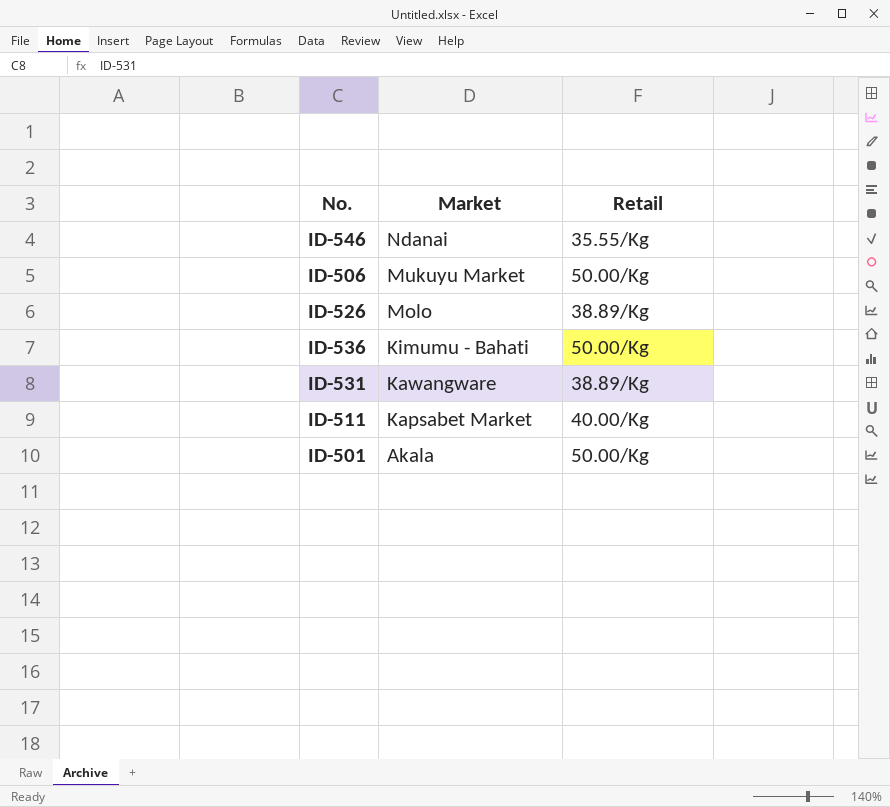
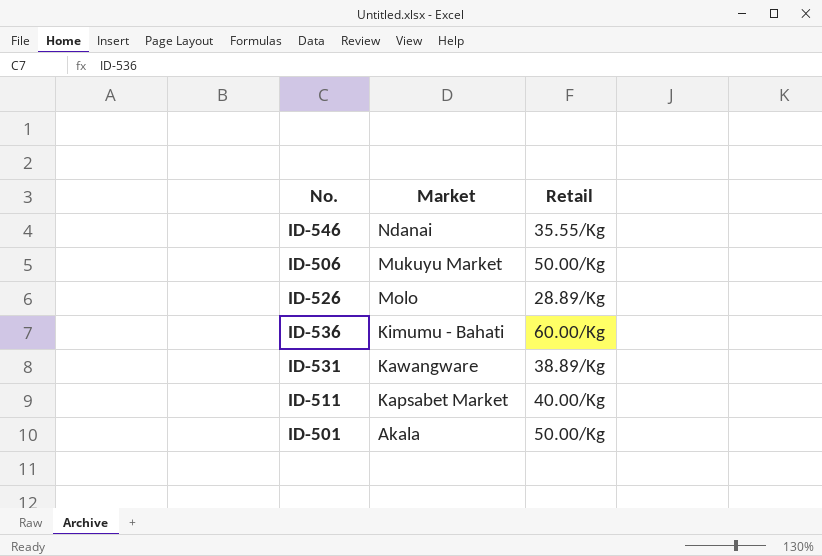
ID-526 | Retail: 38.89/Kg -> 28.89/Kg
ID-536 | Retail: 50.00/Kg -> 60.00/Kg

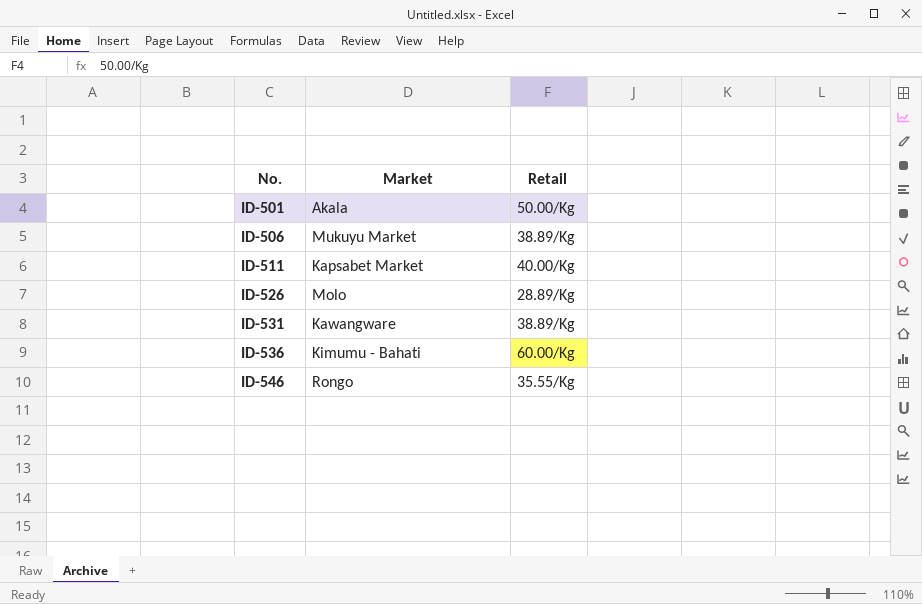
row order: Market descending -> No. ascending
ID-506 | Retail: 50.00/Kg -> 38.89/Kg
ID-546 | Market: Ndanai -> Rongo

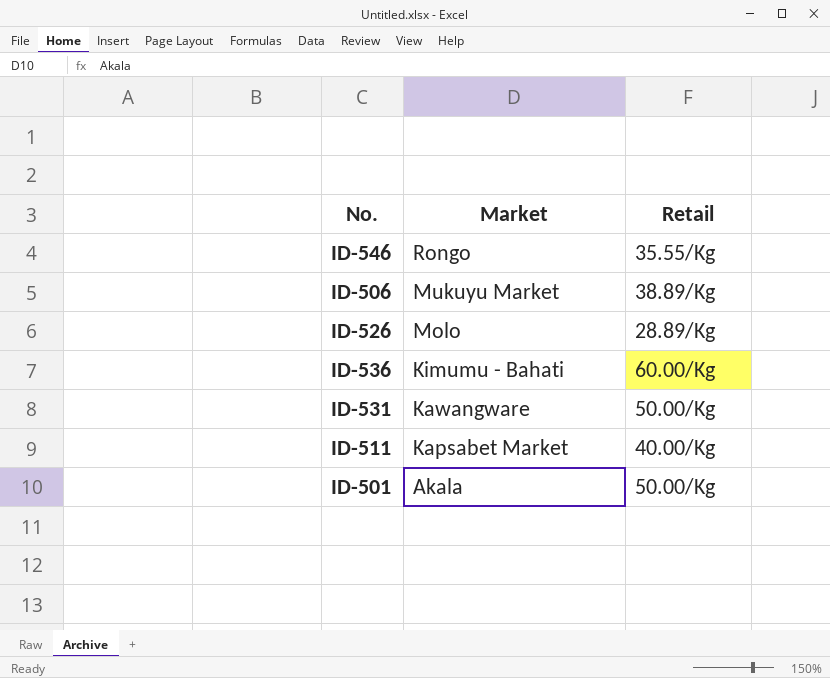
row order: No. ascending -> Market descending
ID-531 | Retail: 38.89/Kg -> 50.00/Kg

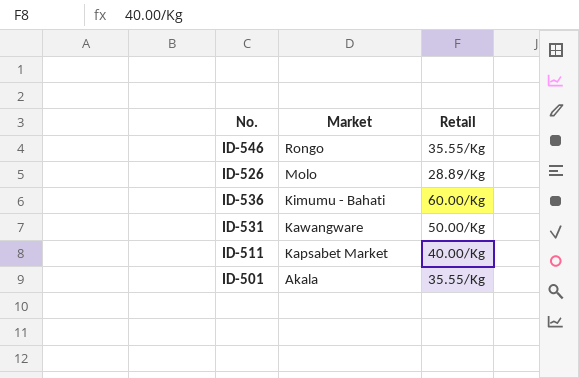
row ID-506: Mukuyu Market | 38.89/Kg -> none
ID-501 | Retail: 50.00/Kg -> 35.55/Kg

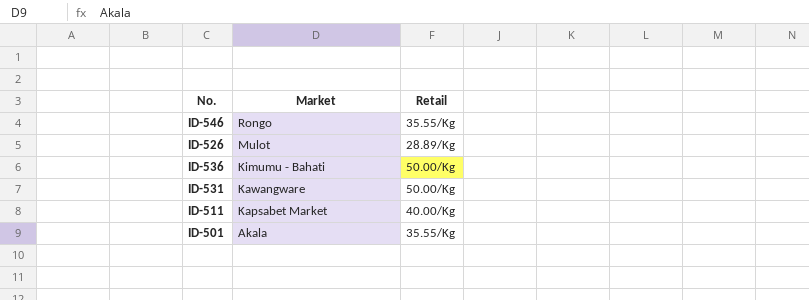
ID-526 | Market: Molo -> Mulot
ID-536 | Retail: 60.00/Kg -> 50.00/Kg

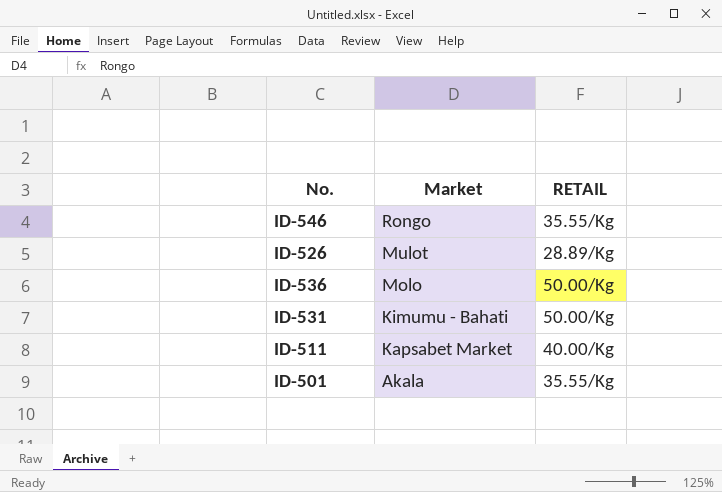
column name: Retail -> RETAIL
ID-536 | Market: Kimumu - Bahati -> Molo
ID-531 | Market: Kawangware -> Kimumu - Bahati

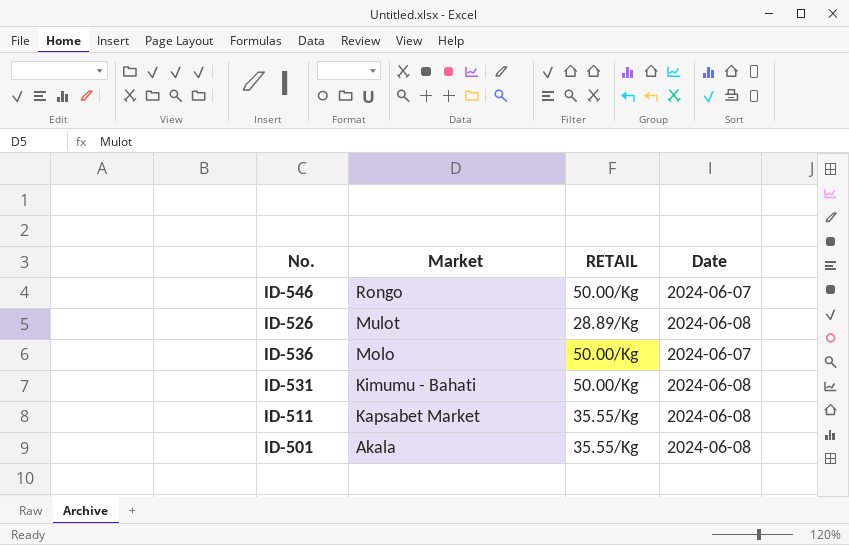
column Date | position: none -> 4
ID-546 | RETAIL: 35.55/Kg -> 50.00/Kg
ID-511 | RETAIL: 40.00/Kg -> 35.55/Kg

